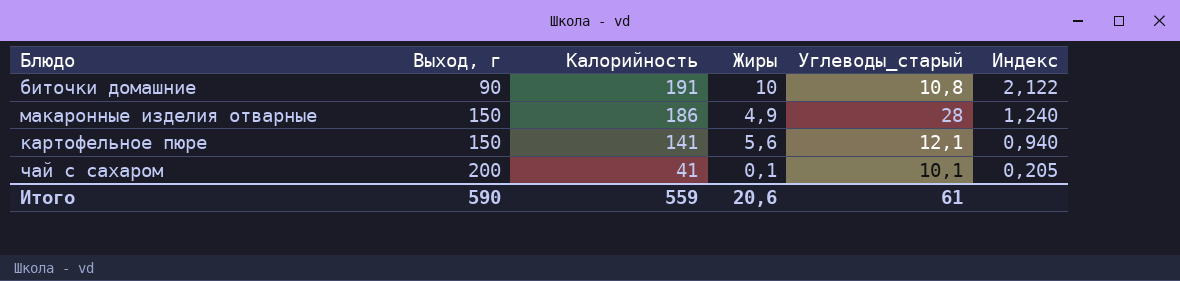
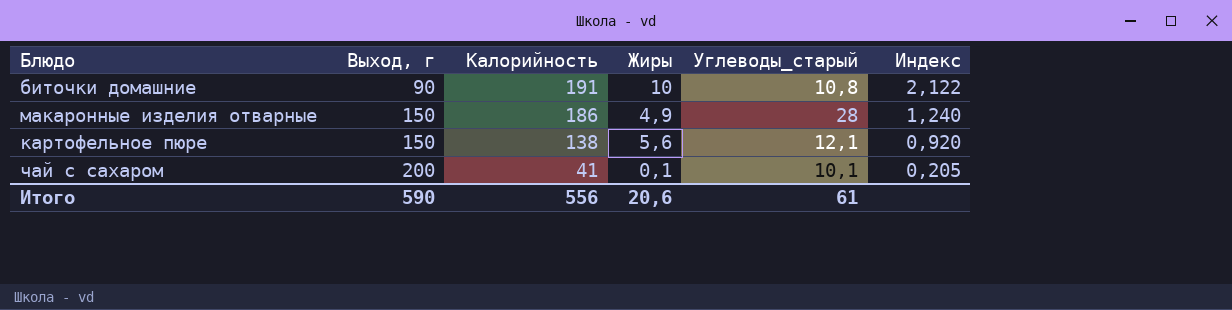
картофельное пюре | Калорийность: 141 -> 138
картофельное пюре | Индекс: 0,940 -> 0,920
Итого | Калорийность: 559 -> 556

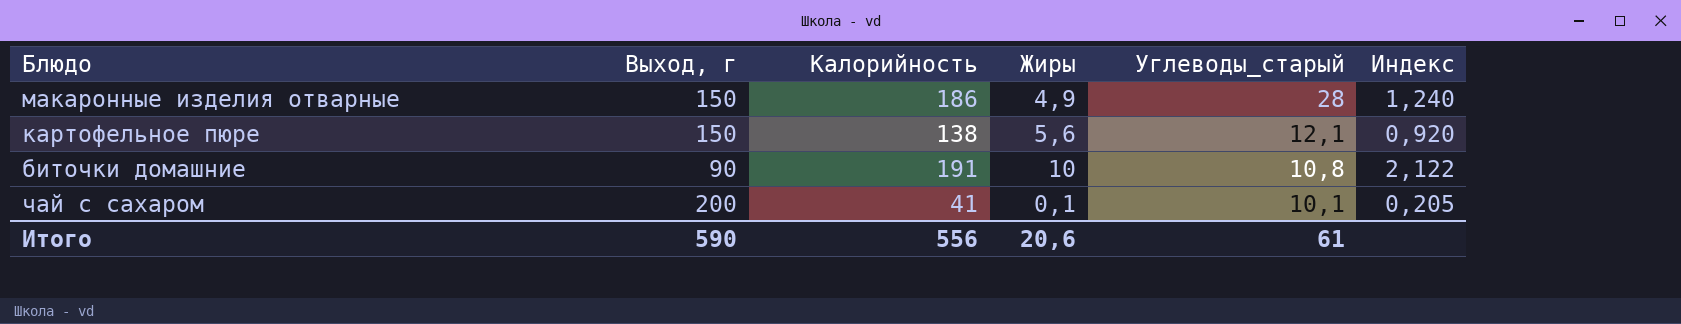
row order: Выход, г ascending -> Углеводы_старый descending

